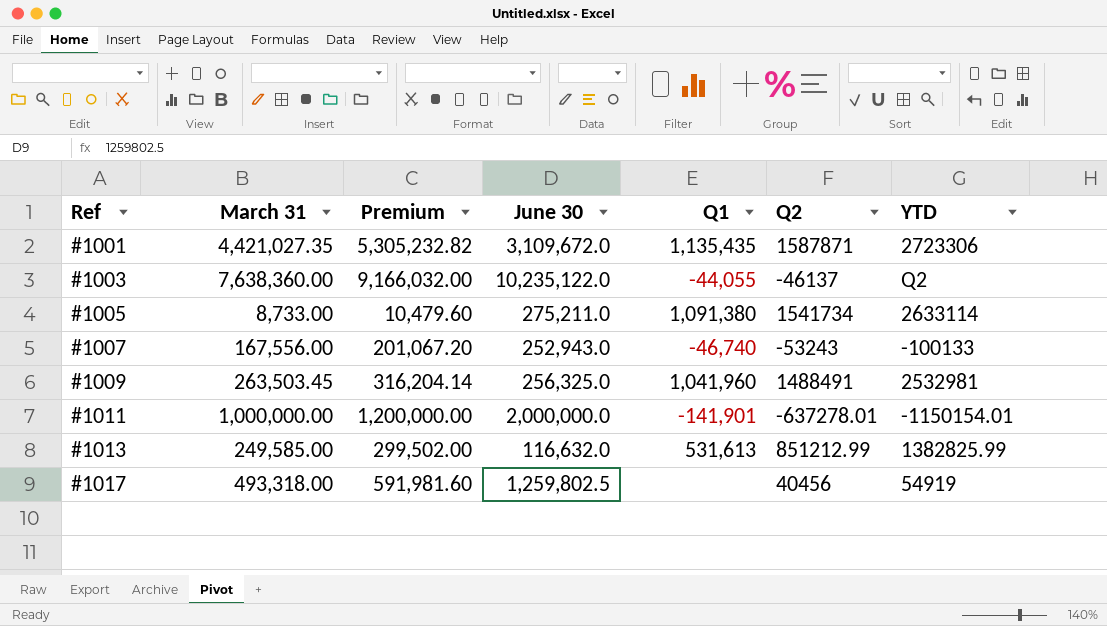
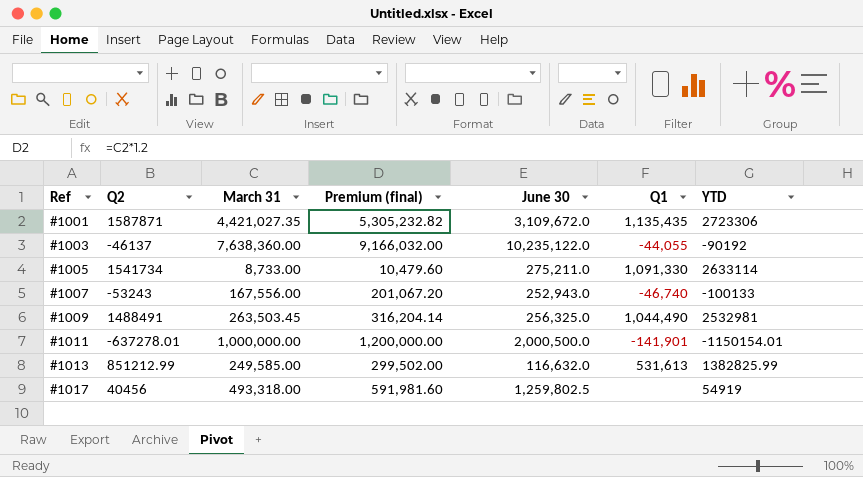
column Q2 | position: 6 -> 2
column name: Premium -> Premium (final)
#1003 | YTD: Q2 -> -90192
#1005 | Q1: 1,091,380 -> 1,091,330
#1009 | Q1: 1,041,960 -> 1,044,490
#1011 | June 30: 2,000,000.0 -> 2,000,500.0

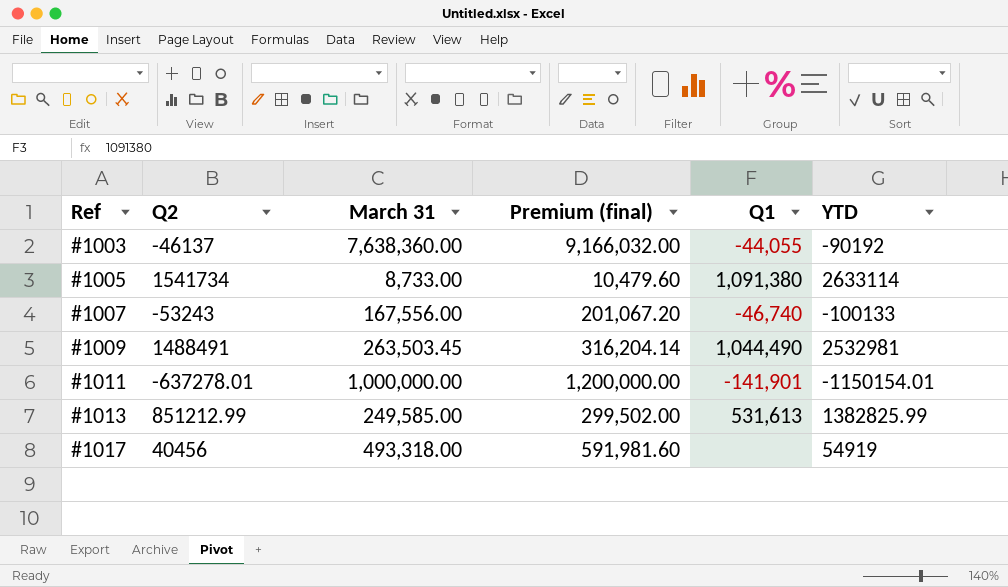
column June 30 | position: 5 -> none
row #1001: 1587871 | 4,421,027.35 | 5,305,232.82 | 3,109,672.0 | 1,135,435 | 2723306 -> none
#1005 | Q1: 1,091,330 -> 1,091,380

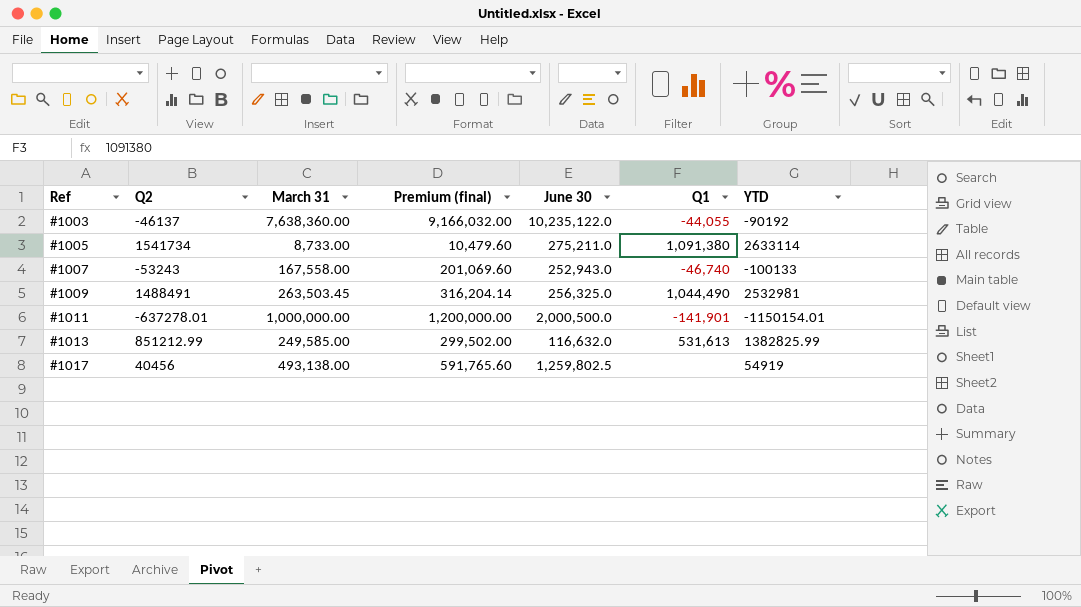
column June 30 | position: none -> 5
#1007 | March 31: 167,556.00 -> 167,558.00
#1007 | Premium (final): 201,067.20 -> 201,069.60
#1017 | March 31: 493,318.00 -> 493,138.00
#1017 | Premium (final): 591,981.60 -> 591,765.60

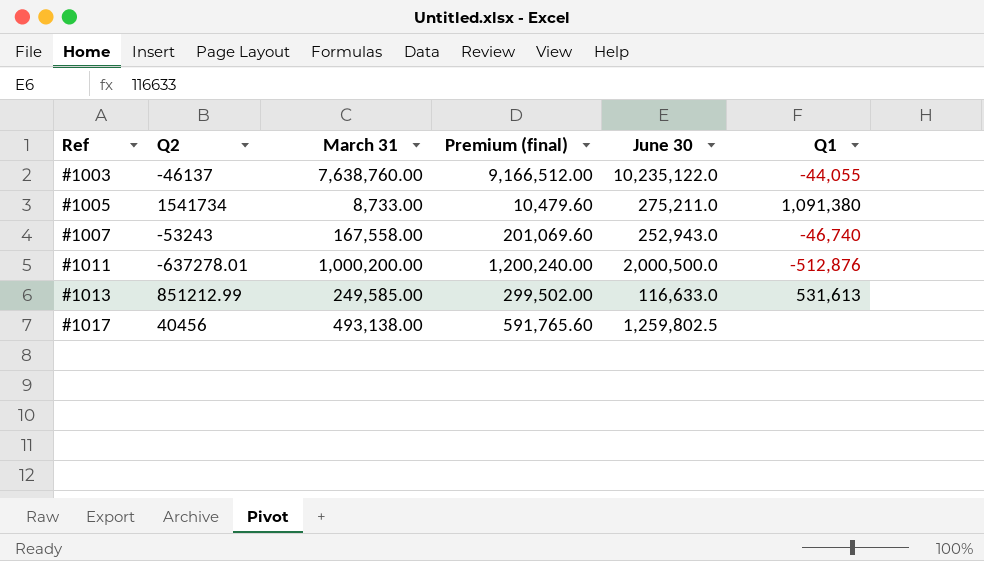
column YTD | position: 7 -> none
row #1009: 1488491 | 263,503.45 | 316,204.14 | 256,325.0 | 1,044,490 | 2532981 -> none
#1003 | March 31: 7,638,360.00 -> 7,638,760.00
#1003 | Premium (final): 9,166,032.00 -> 9,166,512.00
#1011 | March 31: 1,000,000.00 -> 1,000,200.00
#1011 | Premium (final): 1,200,000.00 -> 1,200,240.00
#1011 | Q1: -141,901 -> -512,876
#1013 | June 30: 116,632.0 -> 116,633.0

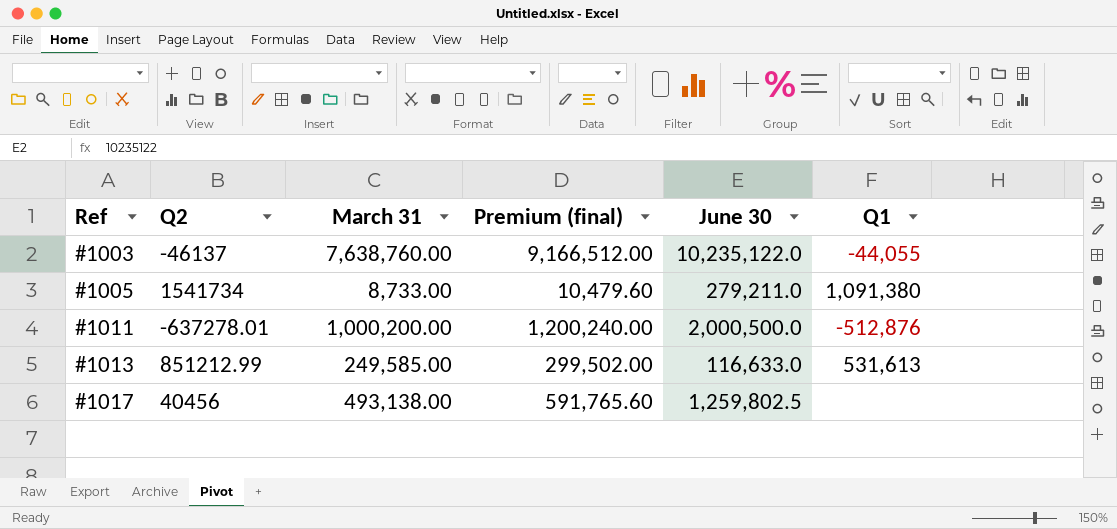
row #1007: -53243 | 167,558.00 | 201,069.60 | 252,943.0 | -46,740 -> none
#1005 | June 30: 275,211.0 -> 279,211.0

